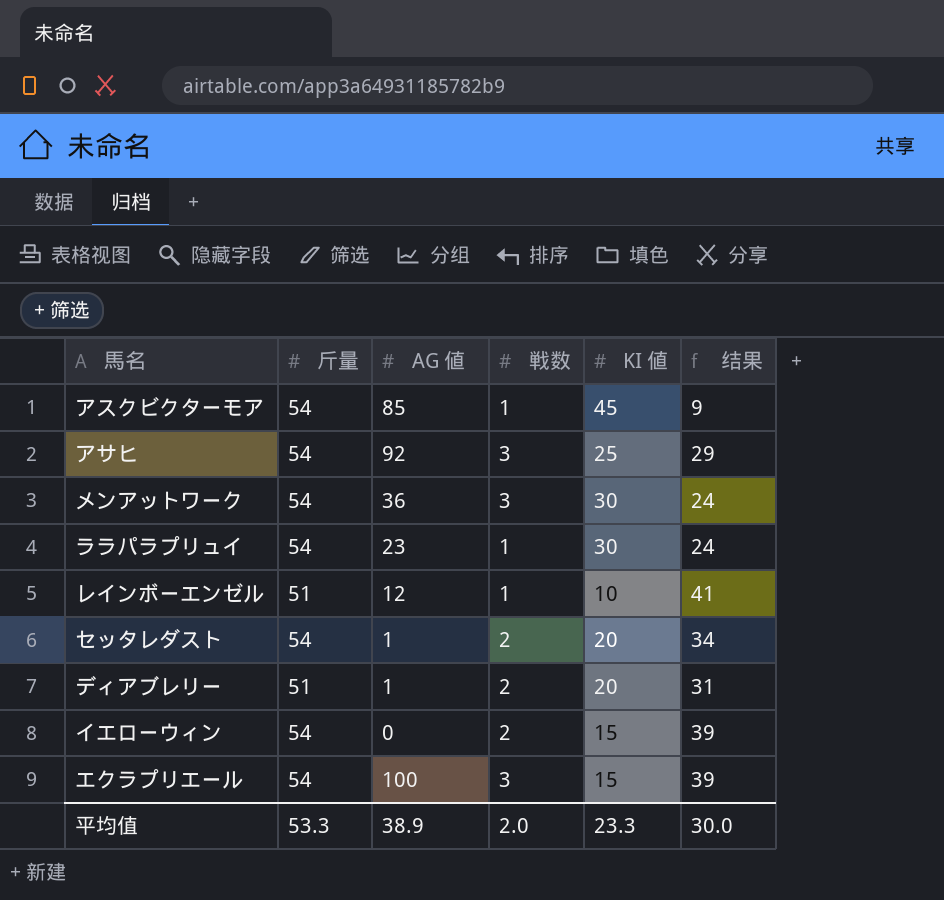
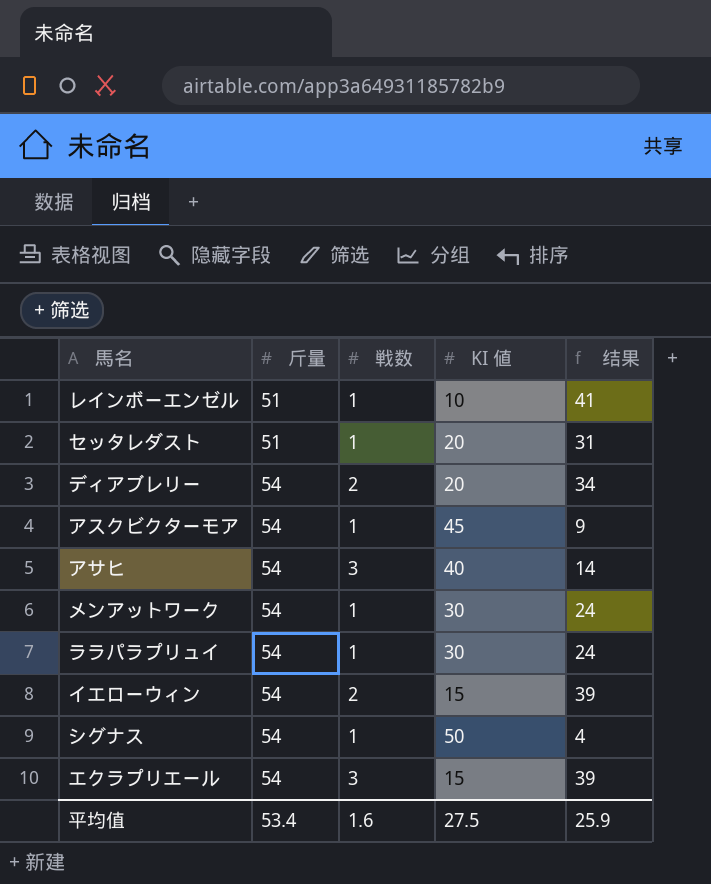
row order: none -> 斤量 ascending
column AG 値 | position: 3 -> none
セッタレダスト | 斤量: 54 -> 51
セッタレダスト | 戦数: 2 -> 1
セッタレダスト | 结果: 34 -> 31
ディアブレリー | 斤量: 51 -> 54
ディアブレリー | 结果: 31 -> 34
アサヒ | KI 値: 25 -> 40
アサヒ | 结果: 29 -> 14
メンアットワーク | 戦数: 3 -> 1
row シグナス: none -> 54 | 1 | 50 | 4
平均值 | 斤量: 53.3 -> 53.4
平均值 | 戦数: 2.0 -> 1.6
平均值 | KI 値: 23.3 -> 27.5
平均值 | 结果: 30.0 -> 25.9

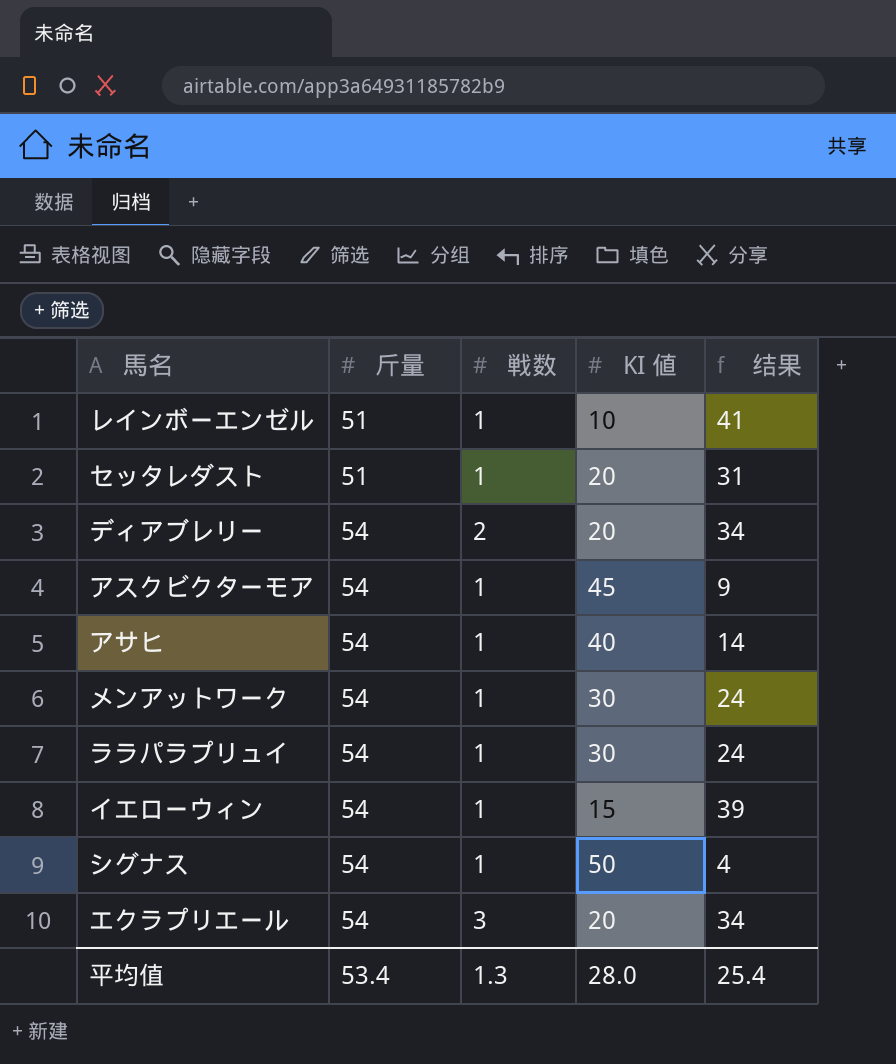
アサヒ | 戦数: 3 -> 1
イエローウィン | 戦数: 2 -> 1
エクラプリエール | KI 値: 15 -> 20
エクラプリエール | 结果: 39 -> 34
平均值 | 戦数: 1.6 -> 1.3
平均值 | KI 値: 27.5 -> 28.0
平均值 | 结果: 25.9 -> 25.4

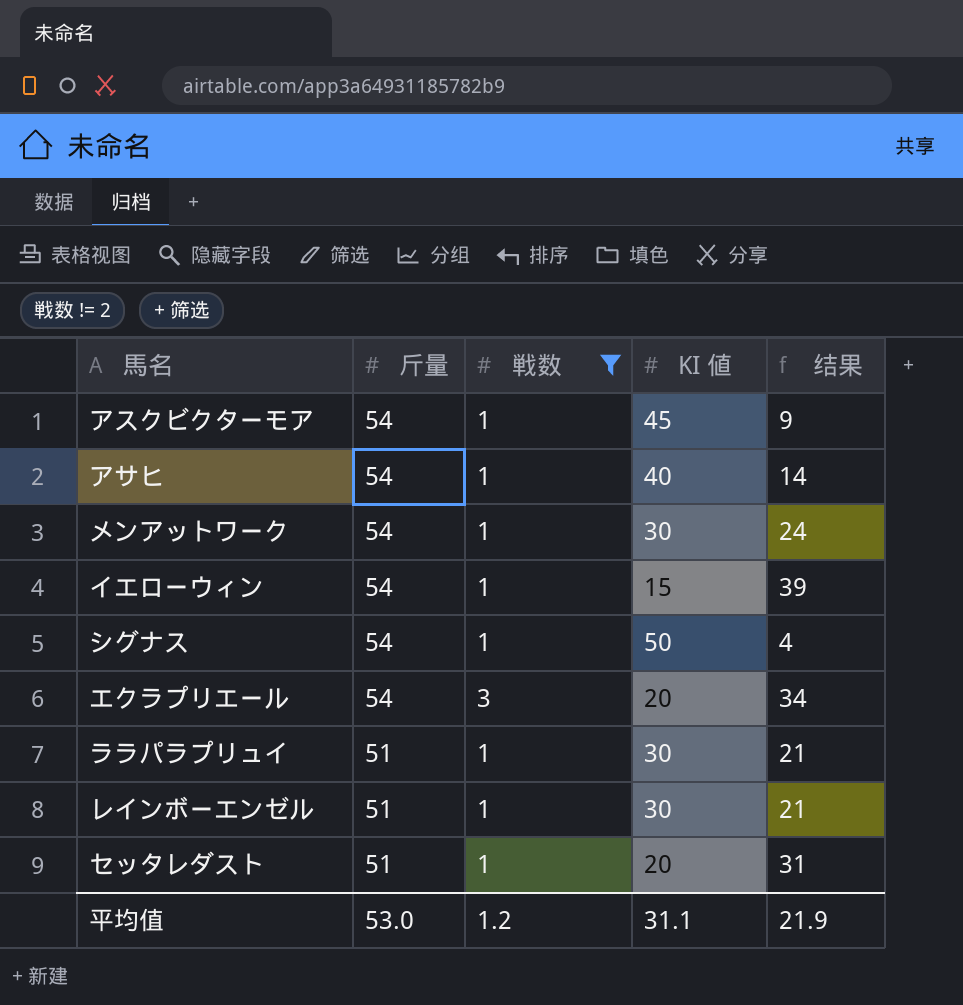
filter: none -> 戦数 != 2
row order: 斤量 ascending -> 斤量 descending
ララパラプリュイ | 斤量: 54 -> 51
ララパラプリュイ | 结果: 24 -> 21
レインボーエンゼル | KI 値: 10 -> 30
レインボーエンゼル | 结果: 41 -> 21
平均值 | 斤量: 53.4 -> 53.0
平均值 | 戦数: 1.3 -> 1.2
平均值 | KI 値: 28.0 -> 31.1
平均值 | 结果: 25.4 -> 21.9

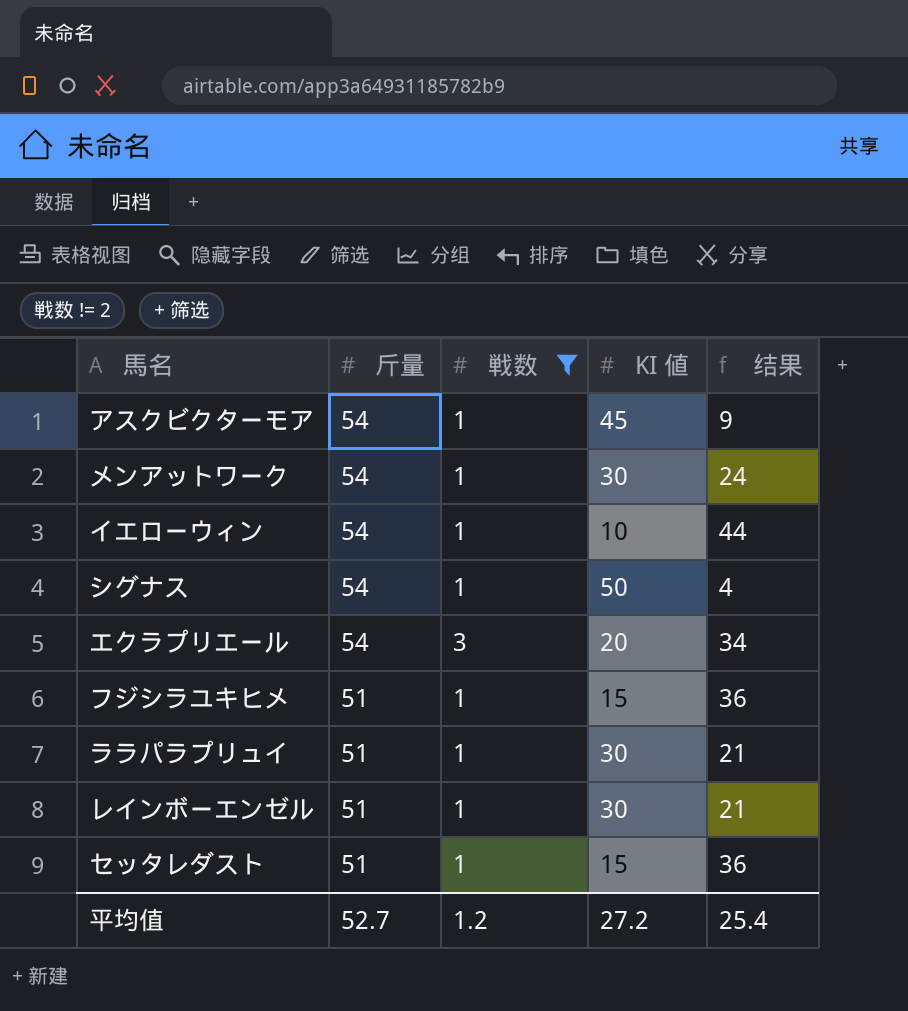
row アサヒ: 54 | 1 | 40 | 14 -> none
イエローウィン | KI 値: 15 -> 10
イエローウィン | 结果: 39 -> 44
row フジシラユキヒメ: none -> 51 | 1 | 15 | 36
セッタレダスト | KI 値: 20 -> 15
セッタレダスト | 结果: 31 -> 36
平均值 | 斤量: 53.0 -> 52.7
平均值 | KI 値: 31.1 -> 27.2
平均值 | 结果: 21.9 -> 25.4

